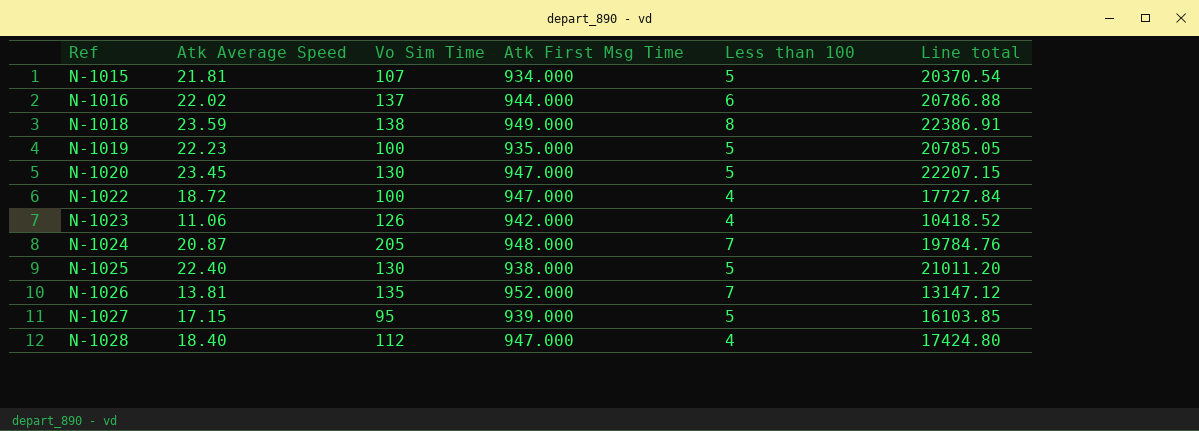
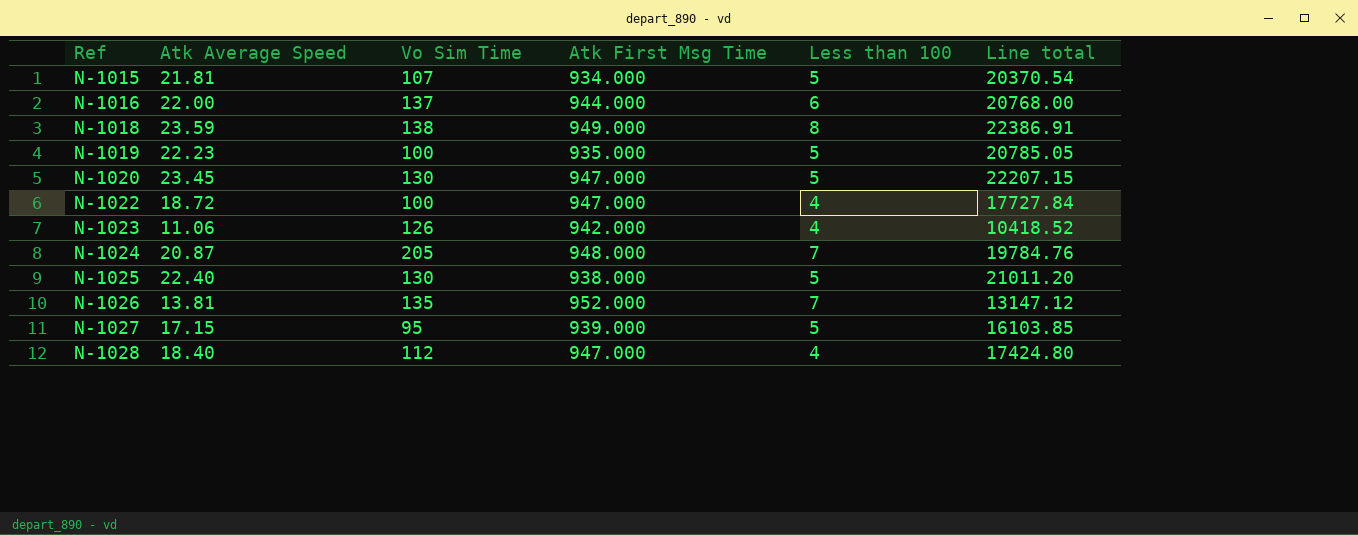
N-1016 | Atk Average Speed: 22.02 -> 22.00
N-1016 | Line total: 20786.88 -> 20768.00

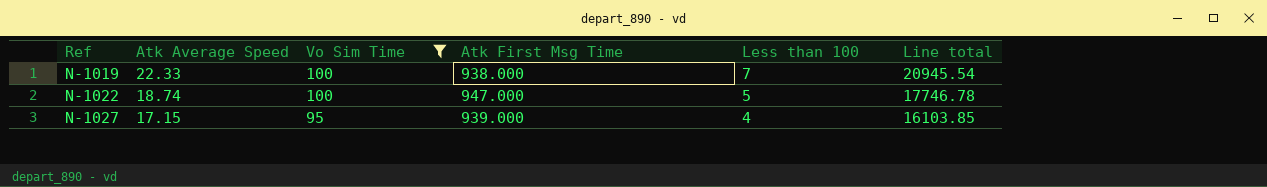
filter: none -> Vo Sim Time <= 100
N-1019 | Atk Average Speed: 22.23 -> 22.33
N-1019 | Atk First Msg Time: 935.000 -> 938.000
N-1019 | Less than 100: 5 -> 7
N-1019 | Line total: 20785.05 -> 20945.54
N-1022 | Atk Average Speed: 18.72 -> 18.74
N-1022 | Less than 100: 4 -> 5
N-1022 | Line total: 17727.84 -> 17746.78
N-1027 | Less than 100: 5 -> 4

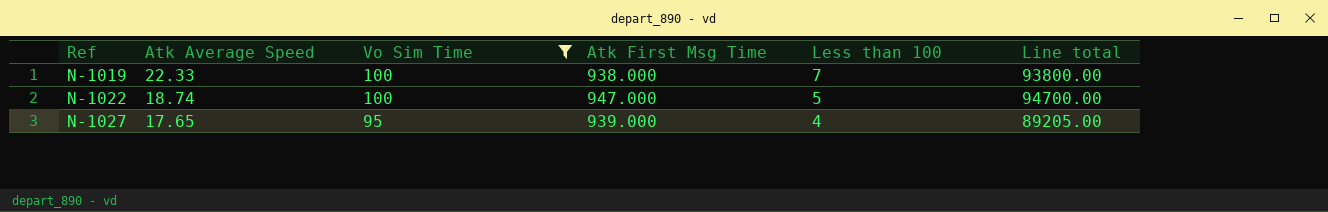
column Line total | formula: [Atk Average Speed] * [Atk First Msg Time] -> [Vo Sim Time] * [Atk First Msg Time]
N-1027 | Atk Average Speed: 17.15 -> 17.65

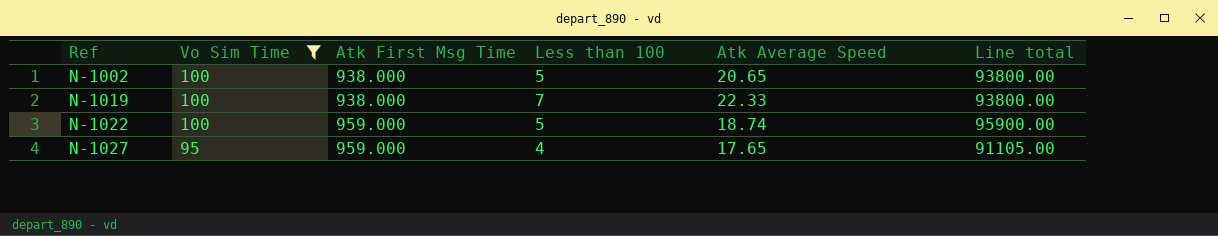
column Atk Average Speed | position: 2 -> 5
row N-1002: none -> 100 | 938.000 | 5 | 20.65 | 93800.00
N-1022 | Atk First Msg Time: 947.000 -> 959.000
N-1022 | Line total: 94700.00 -> 95900.00
N-1027 | Atk First Msg Time: 939.000 -> 959.000
N-1027 | Line total: 89205.00 -> 91105.00

